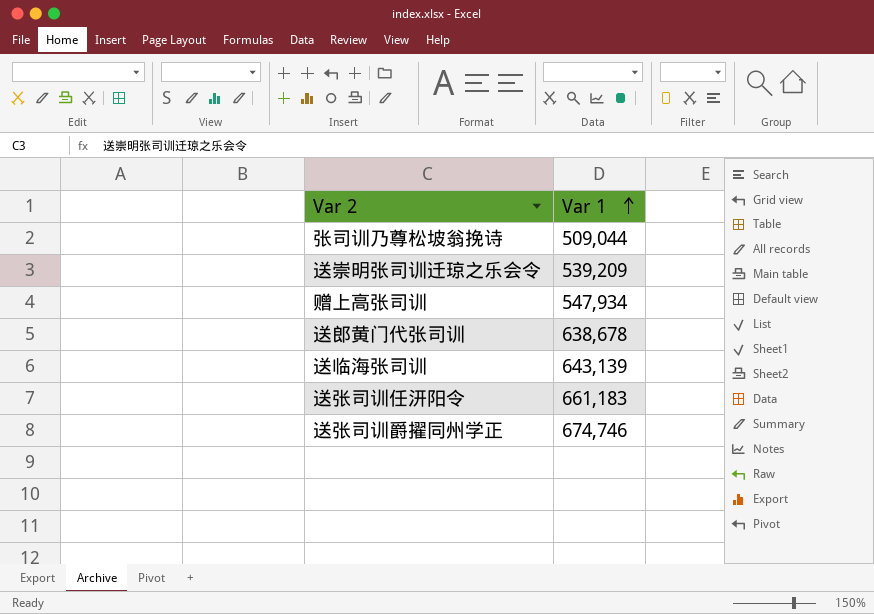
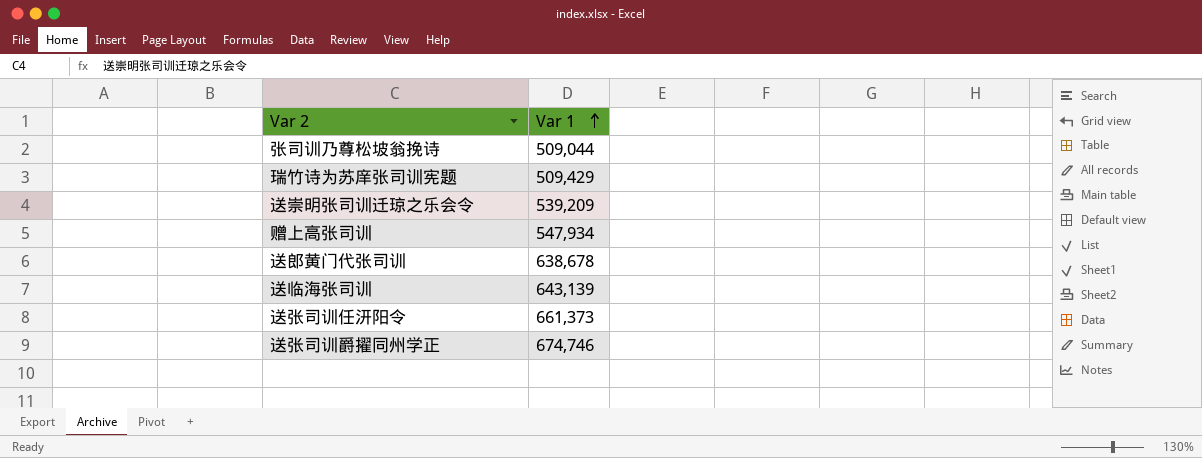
row 瑞竹诗为苏庠张司训宪题: none -> 509,429
送张司训任汧阳令 | Var 1: 661,183 -> 661,373

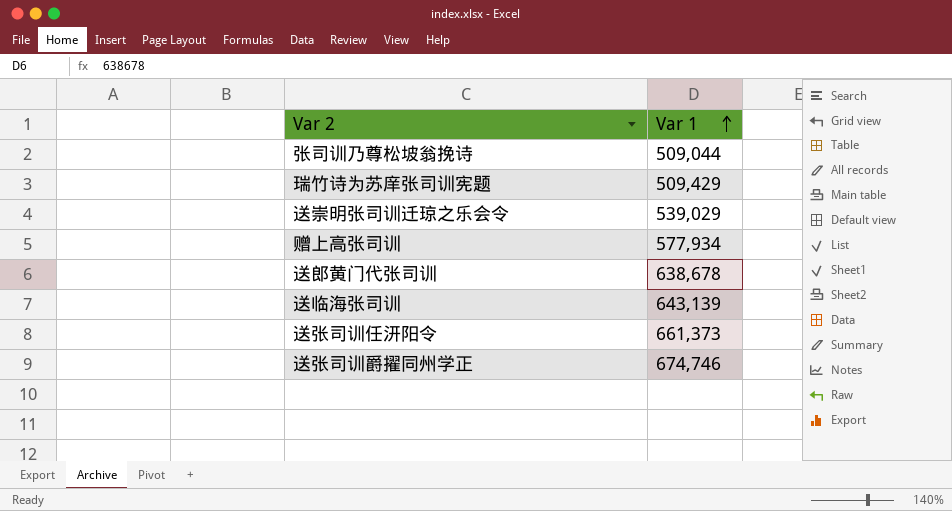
送崇明张司训迁琼之乐会令 | Var 1: 539,209 -> 539,029
赠上高张司训 | Var 1: 547,934 -> 577,934

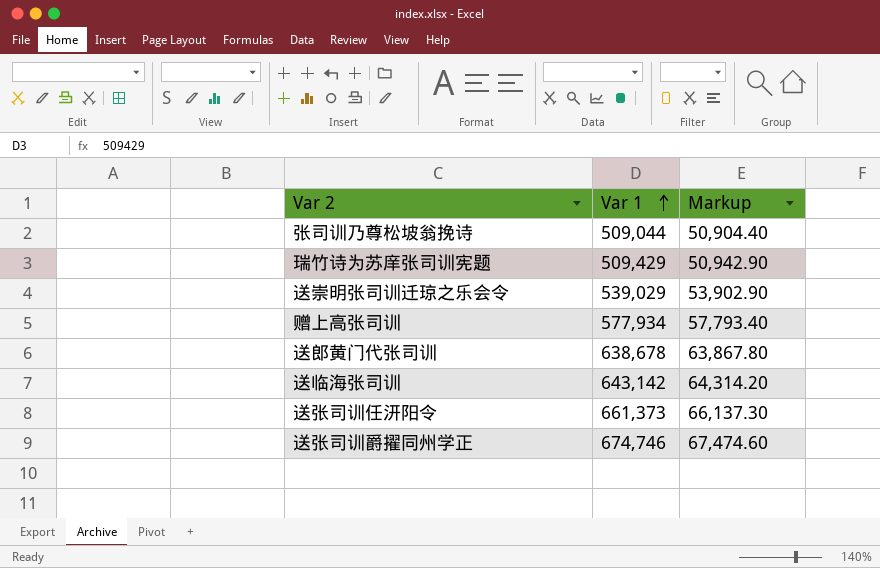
column Markup | formula: none -> [Var 1] * 0.1
送临海张司训 | Var 1: 643,139 -> 643,142

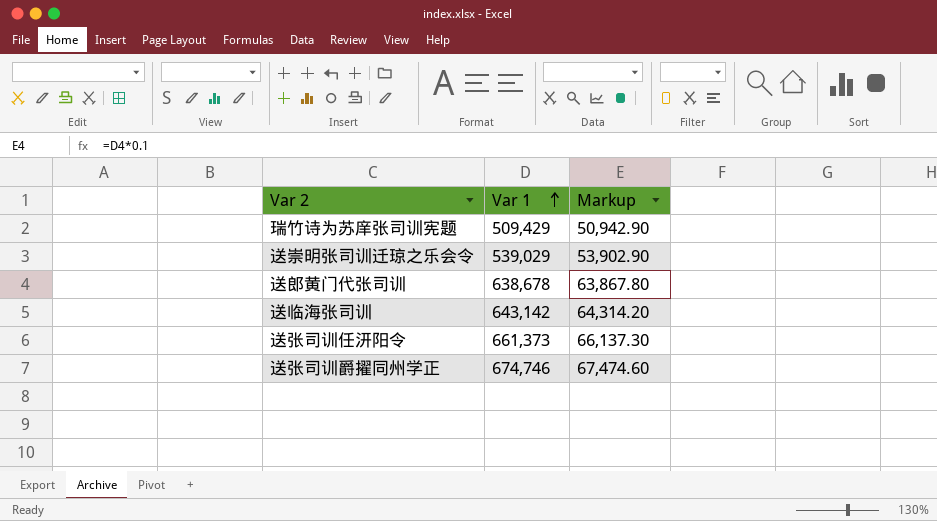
row 张司训乃尊松坡翁挽诗: 509,044 | 50,904.40 -> none
row 赠上高张司训: 577,934 | 57,793.40 -> none

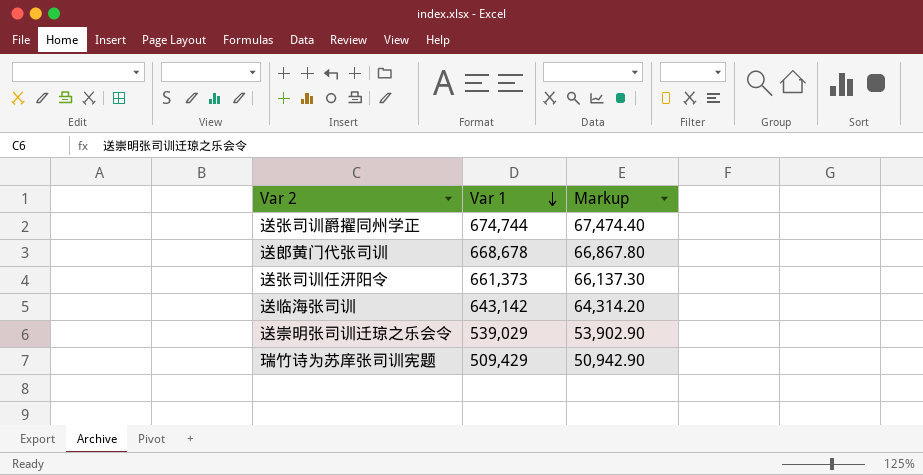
row order: Var 1 ascending -> Var 1 descending
送张司训爵擢同州学正 | Var 1: 674,746 -> 674,744
送张司训爵擢同州学正 | Markup: 67,474.60 -> 67,474.40
送郎黄门代张司训 | Var 1: 638,678 -> 668,678
送郎黄门代张司训 | Markup: 63,867.80 -> 66,867.80

